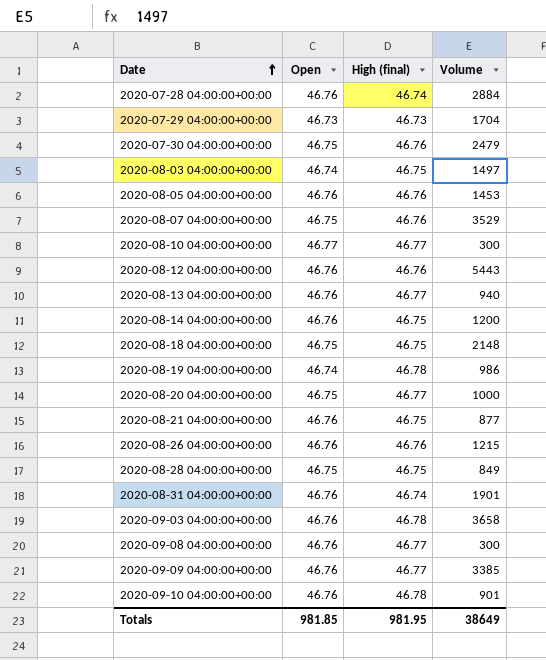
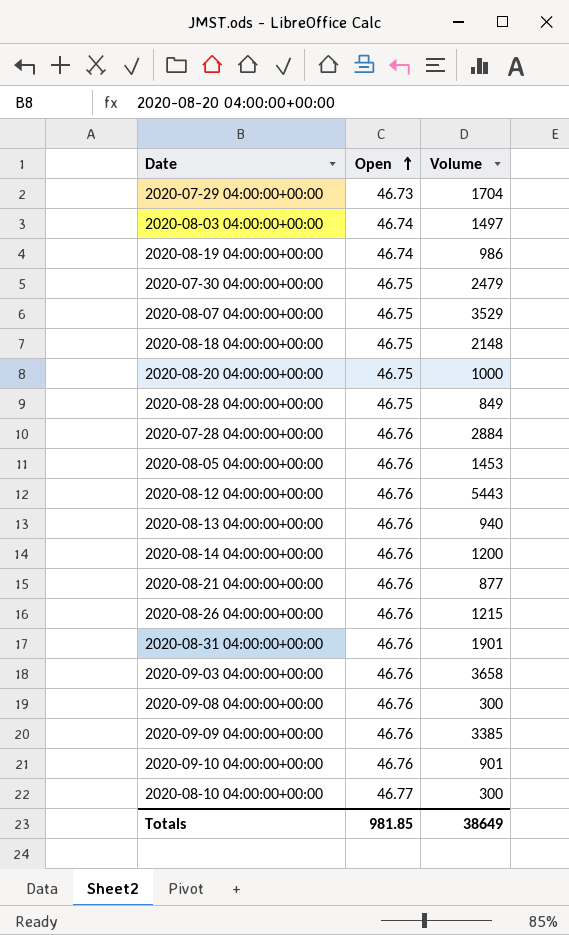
row order: Date ascending -> Open ascending
column High (final) | position: 3 -> none

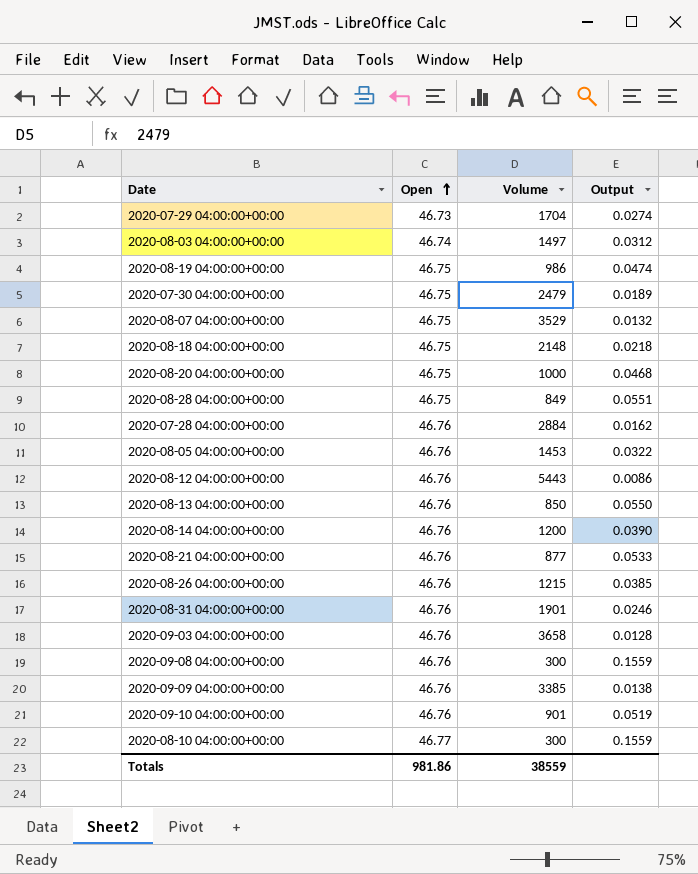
column Output | formula: none -> [Open] / [Volume]
2020-08-19 04:00:00+00:00 | Open: 46.74 -> 46.75
2020-08-13 04:00:00+00:00 | Volume: 940 -> 850
Totals | Open: 981.85 -> 981.86
Totals | Volume: 38649 -> 38559

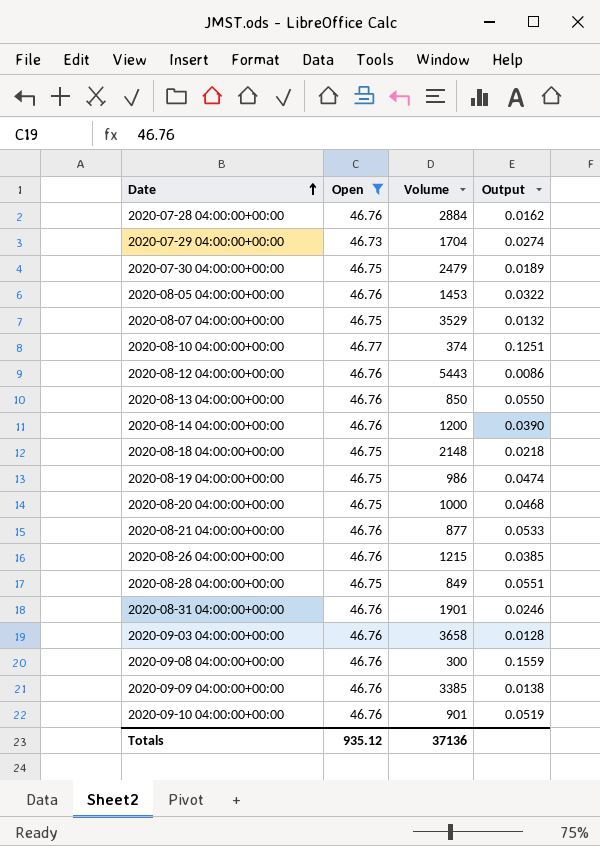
filter: none -> Open != 46.74
row order: Open ascending -> Date ascending
2020-08-10 04:00:00+00:00 | Volume: 300 -> 374
2020-08-10 04:00:00+00:00 | Output: 0.1559 -> 0.1251
Totals | Open: 981.86 -> 935.12
Totals | Volume: 38559 -> 37136

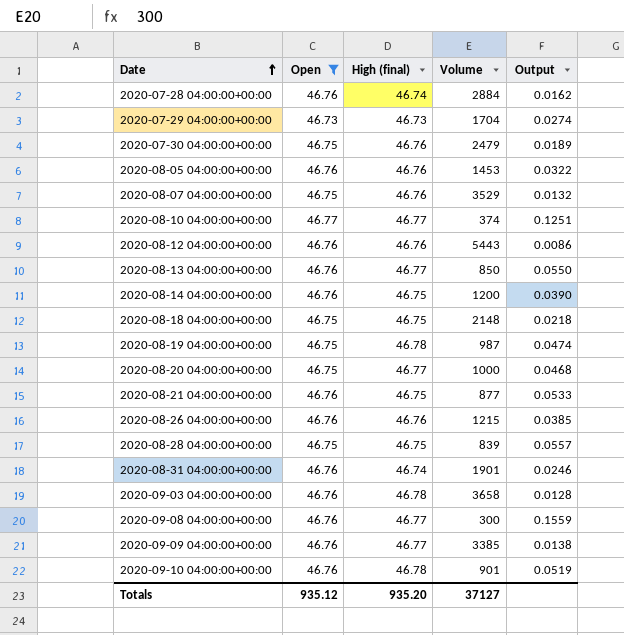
column High (final) | position: none -> 3
2020-08-19 04:00:00+00:00 | Volume: 986 -> 987
2020-08-28 04:00:00+00:00 | Volume: 849 -> 839
2020-08-28 04:00:00+00:00 | Output: 0.0551 -> 0.0557
Totals | Volume: 37136 -> 37127

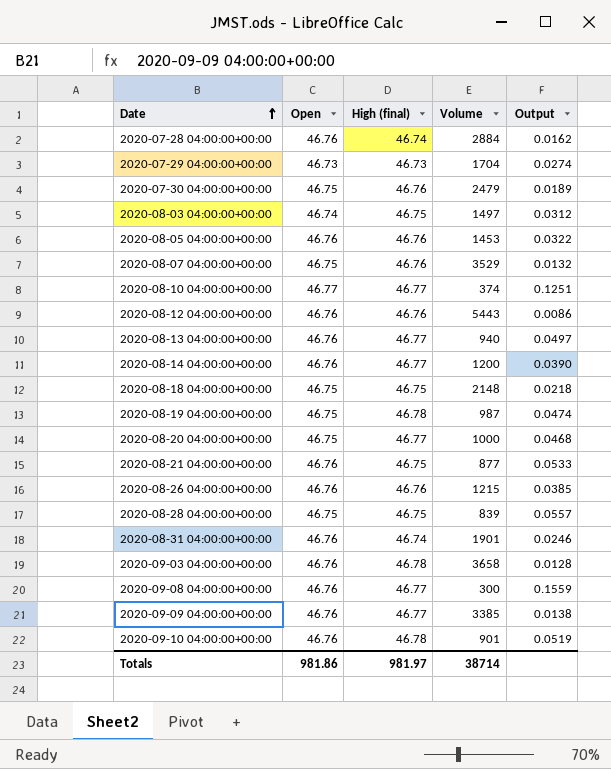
filter: Open != 46.74 -> none
2020-08-13 04:00:00+00:00 | Volume: 850 -> 940
2020-08-13 04:00:00+00:00 | Output: 0.0550 -> 0.0497
2020-08-14 04:00:00+00:00 | High (final): 46.75 -> 46.77
Totals | Open: 935.12 -> 981.86
Totals | High (final): 935.20 -> 981.97
Totals | Volume: 37127 -> 38714

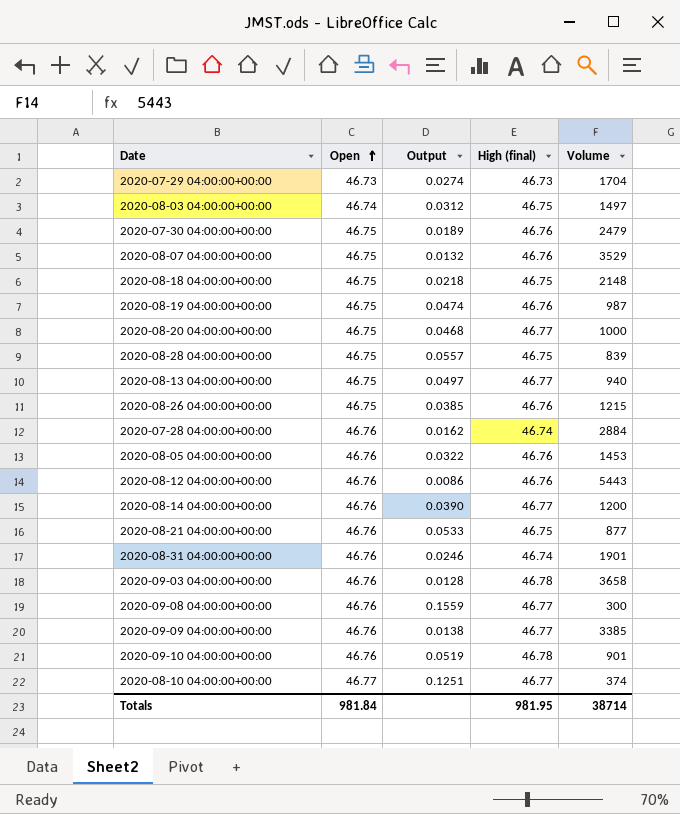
row order: Date ascending -> Open ascending
column Output | position: 5 -> 3
2020-08-19 04:00:00+00:00 | High (final): 46.78 -> 46.76
2020-08-13 04:00:00+00:00 | Open: 46.76 -> 46.75
2020-08-26 04:00:00+00:00 | Open: 46.76 -> 46.75
Totals | Open: 981.86 -> 981.84
Totals | High (final): 981.97 -> 981.95

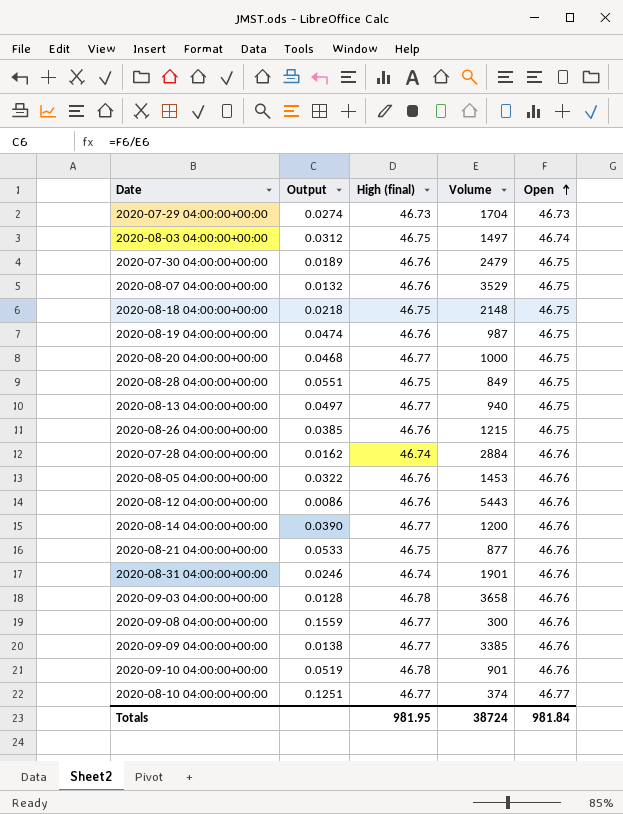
column Open | position: 2 -> 5
2020-08-28 04:00:00+00:00 | Output: 0.0557 -> 0.0551
2020-08-28 04:00:00+00:00 | Volume: 839 -> 849
Totals | Volume: 38714 -> 38724

